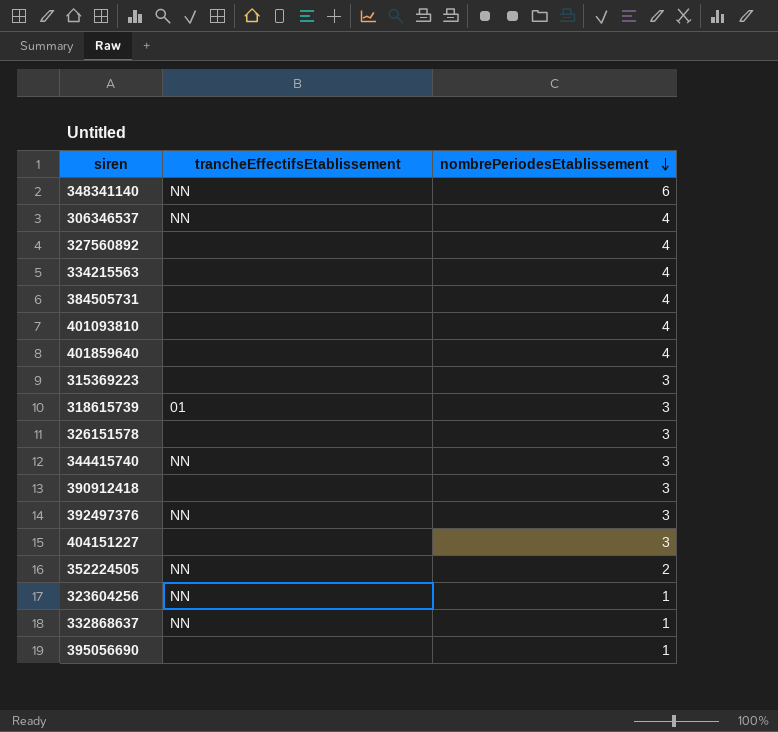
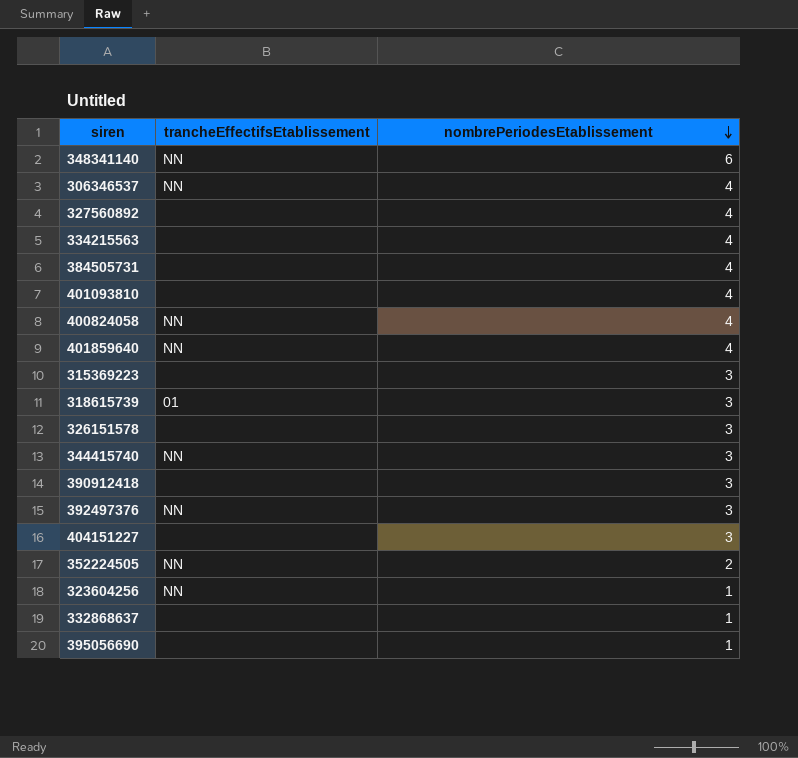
row 400824058: none -> NN | 4
401859640 | trancheEffectifsEtablissement: none -> NN
332868637 | trancheEffectifsEtablissement: NN -> none

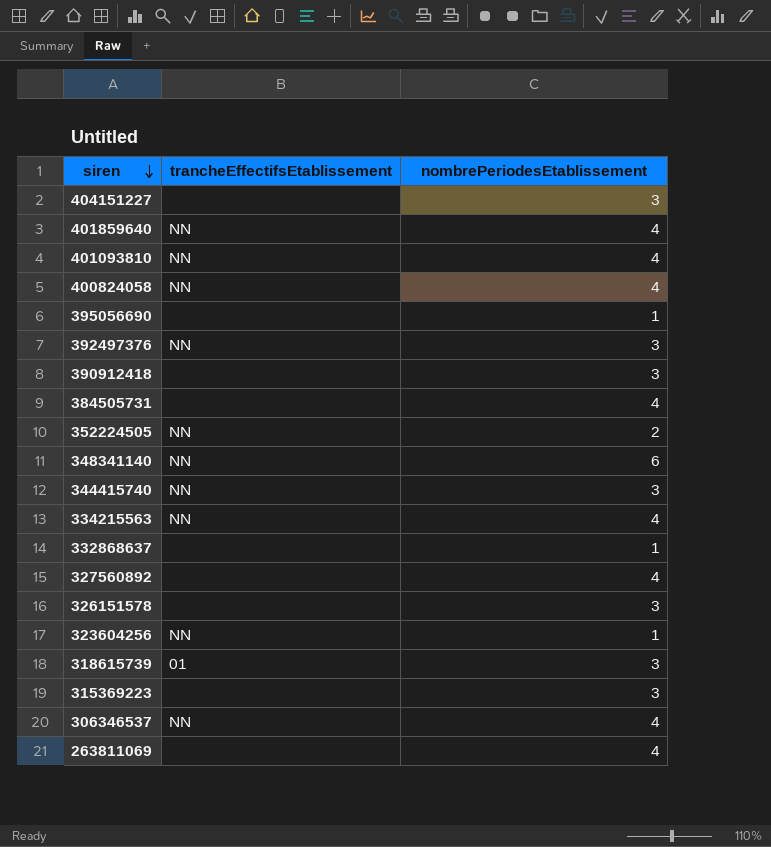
row order: nombrePeriodesEtablissement descending -> siren descending
401093810 | trancheEffectifsEtablissement: none -> NN
334215563 | trancheEffectifsEtablissement: none -> NN
row 263811069: none -> none | 4

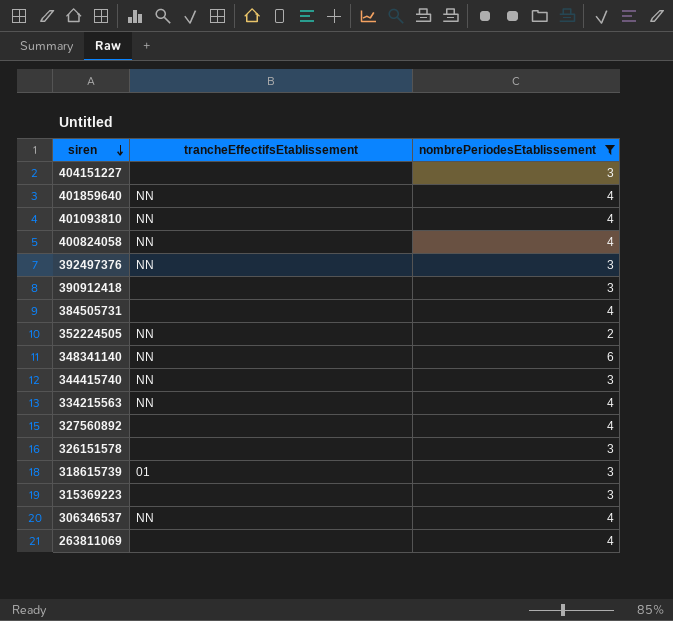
filter: none -> nombrePeriodesEtablissement != 1

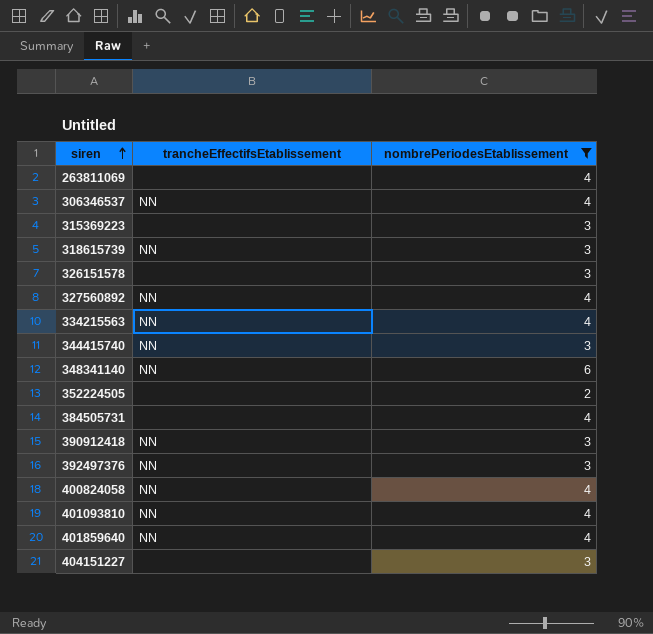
row order: siren descending -> siren ascending
318615739 | trancheEffectifsEtablissement: 01 -> NN
327560892 | trancheEffectifsEtablissement: none -> NN
352224505 | trancheEffectifsEtablissement: NN -> none
390912418 | trancheEffectifsEtablissement: none -> NN

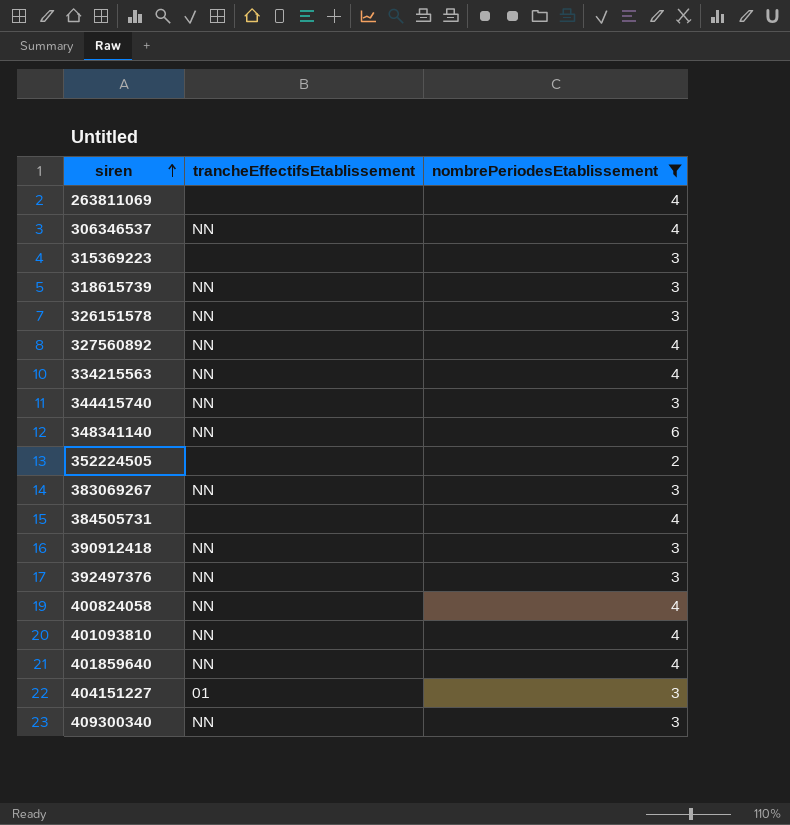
326151578 | trancheEffectifsEtablissement: none -> NN
row 383069267: none -> NN | 3
404151227 | trancheEffectifsEtablissement: none -> 01
row 409300340: none -> NN | 3

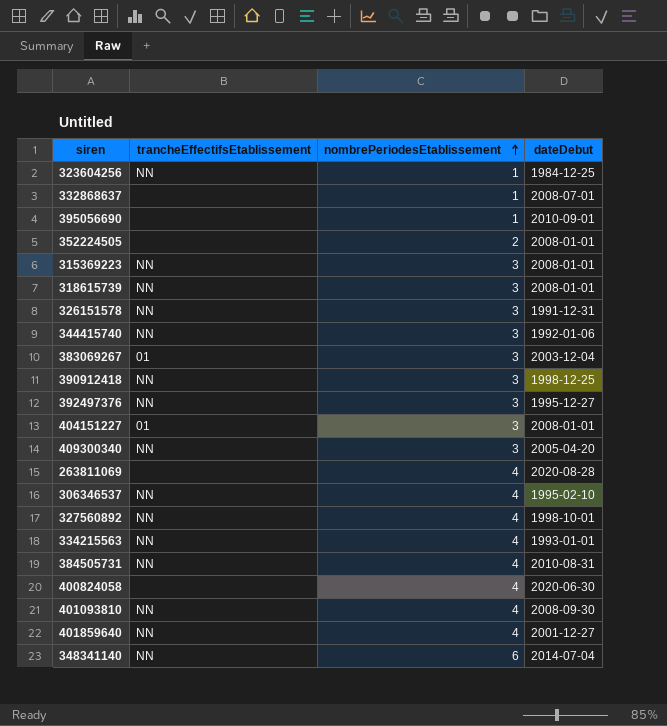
filter: nombrePeriodesEtablissement != 1 -> none
row order: siren ascending -> nombrePeriodesEtablissement ascending
column dateDebut | position: none -> 4
315369223 | trancheEffectifsEtablissement: none -> NN
383069267 | trancheEffectifsEtablissement: NN -> 01
384505731 | trancheEffectifsEtablissement: none -> NN
400824058 | trancheEffectifsEtablissement: NN -> none

